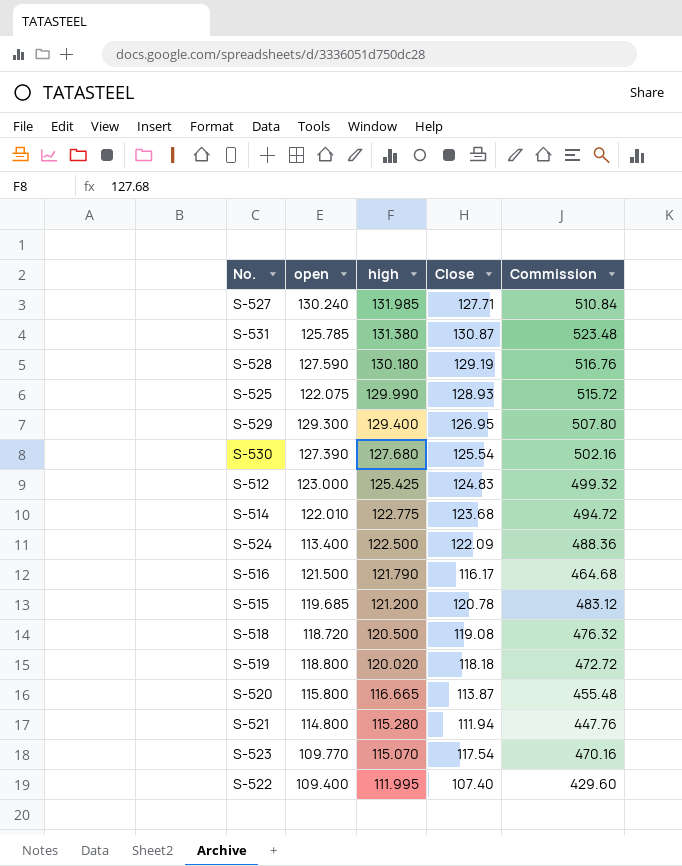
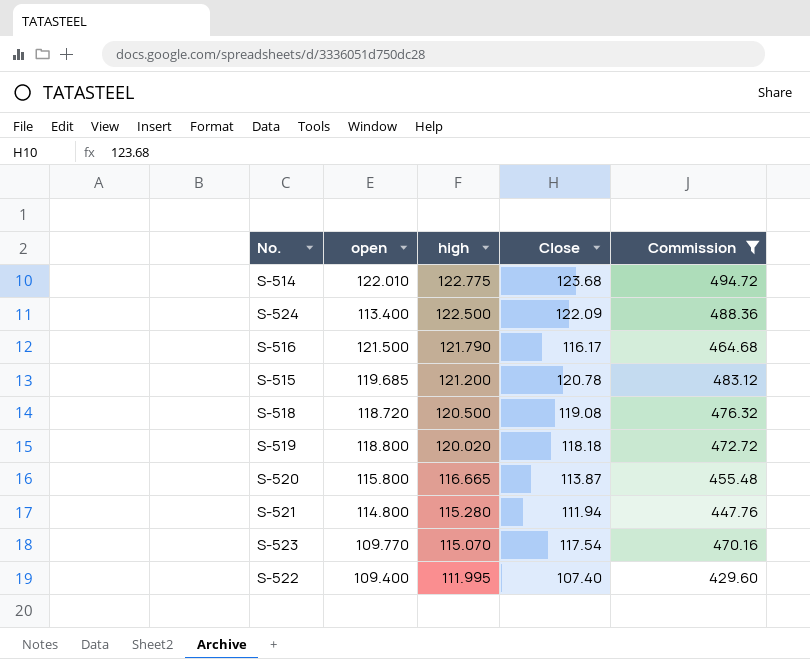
filter: none -> Commission <= 494.72

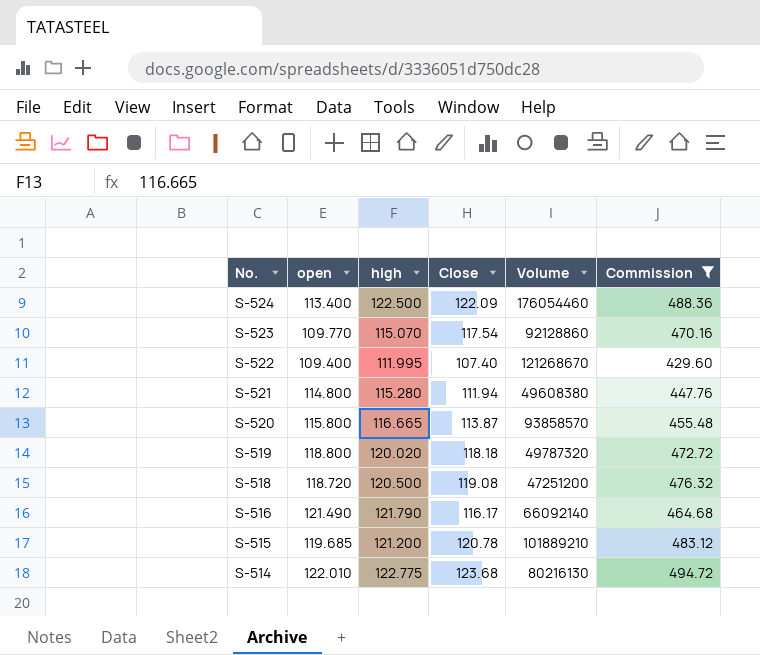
row order: high descending -> No. descending
column Volume | position: none -> 5
S-516 | open: 121.500 -> 121.490

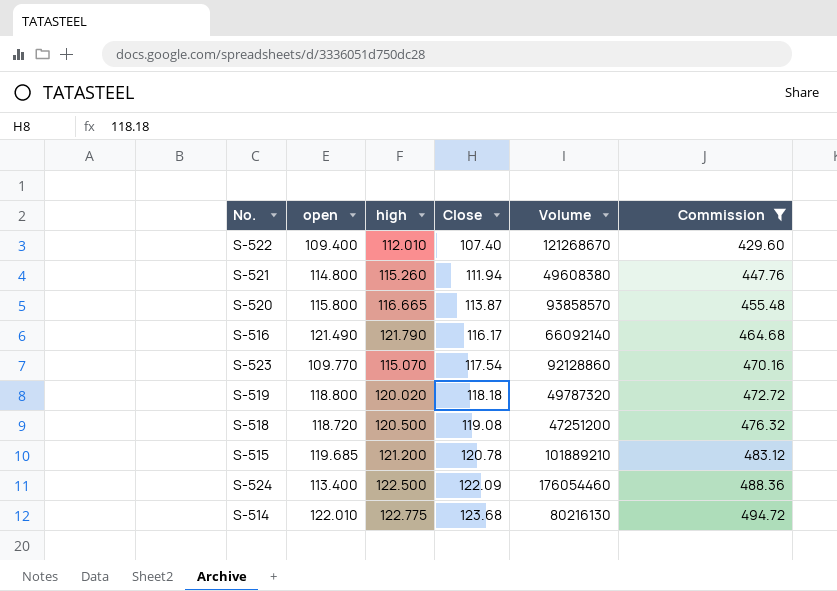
row order: No. descending -> Close ascending
S-522 | high: 111.995 -> 112.010
S-521 | high: 115.280 -> 115.260

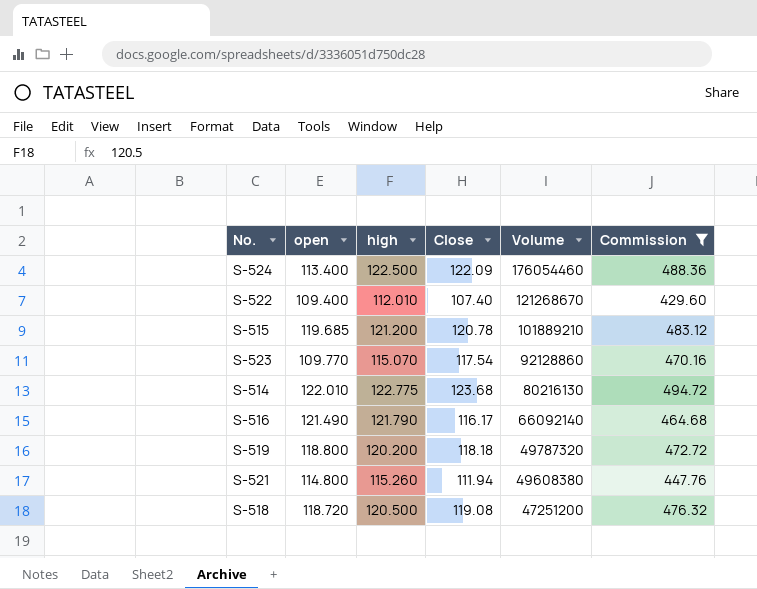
row order: Close ascending -> Volume descending
row S-520: 115.800 | 116.665 | 113.87 | 93858570 | 455.48 -> none
S-519 | high: 120.020 -> 120.200

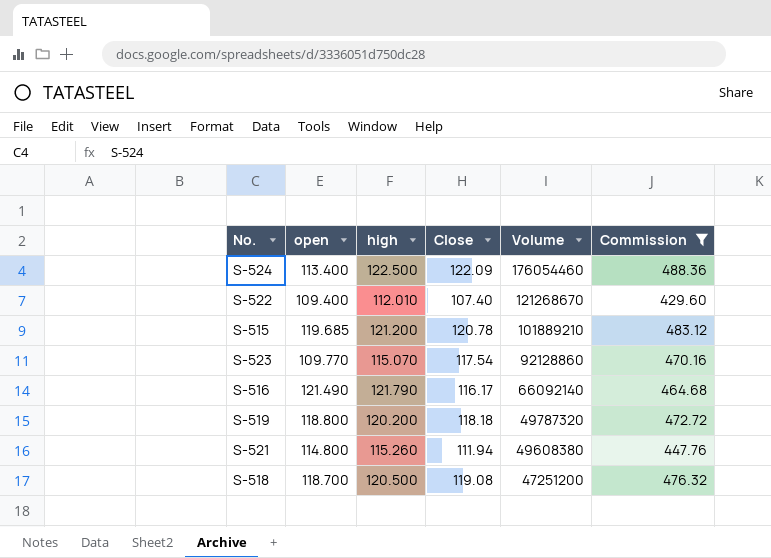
row S-514: 122.010 | 122.775 | 123.68 | 80216130 | 494.72 -> none
S-518 | open: 118.720 -> 118.700

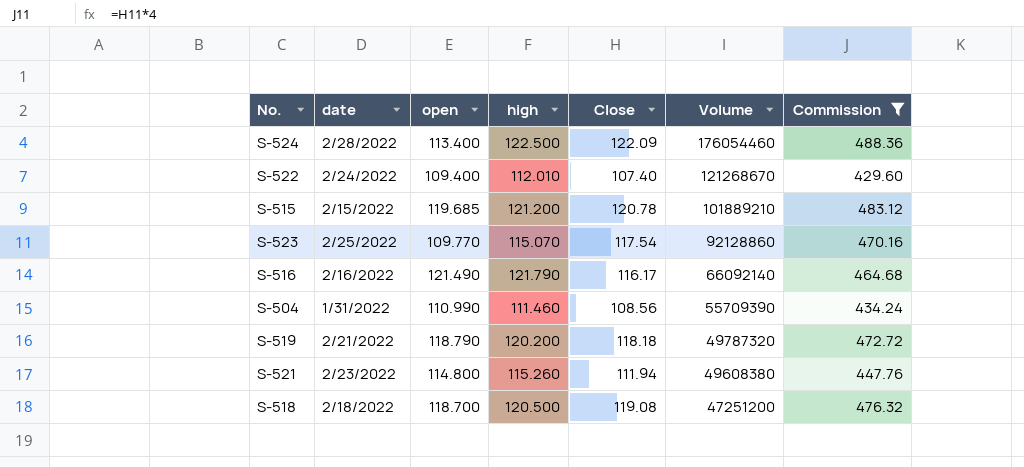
column date | position: none -> 2
row S-504: none -> 1/31/2022 | 110.990 | 111.460 | 108.56 | 55709390 | 434.24
S-519 | open: 118.800 -> 118.790

